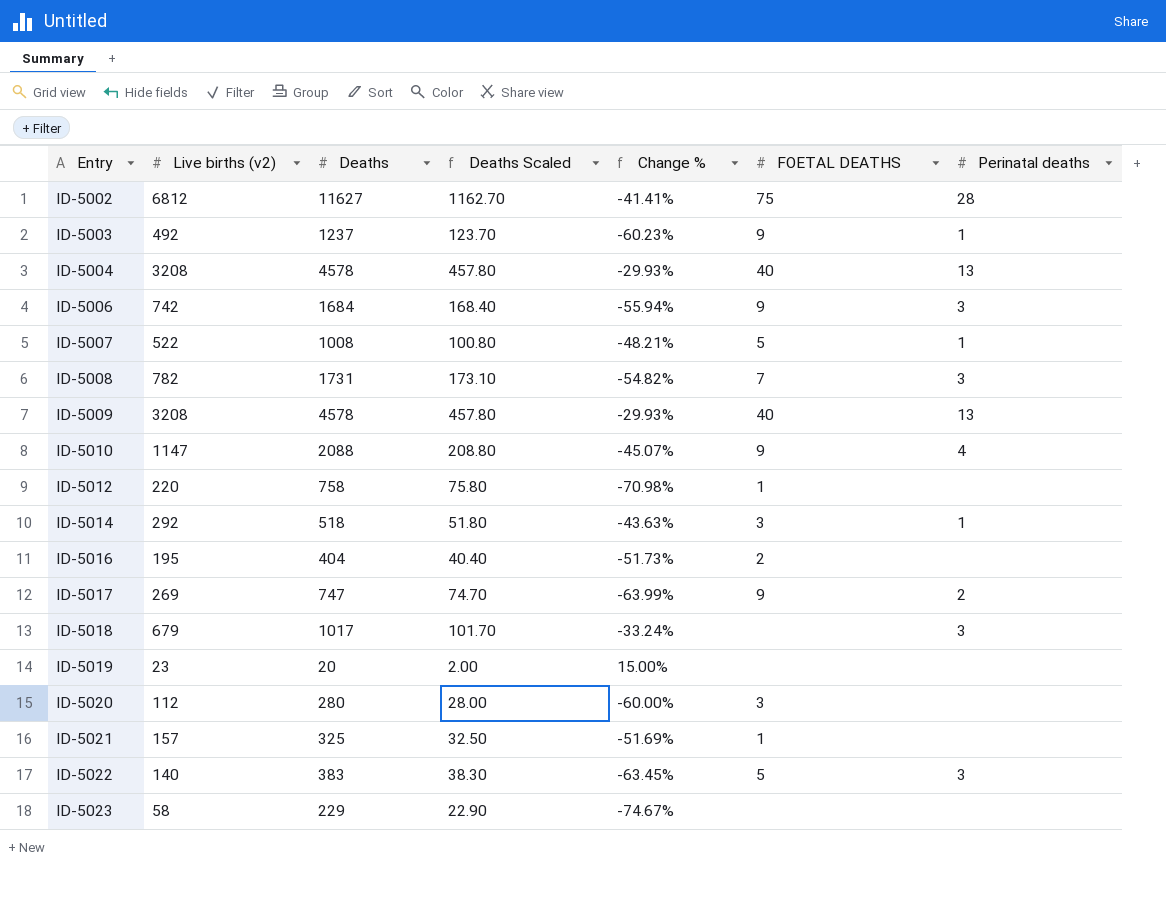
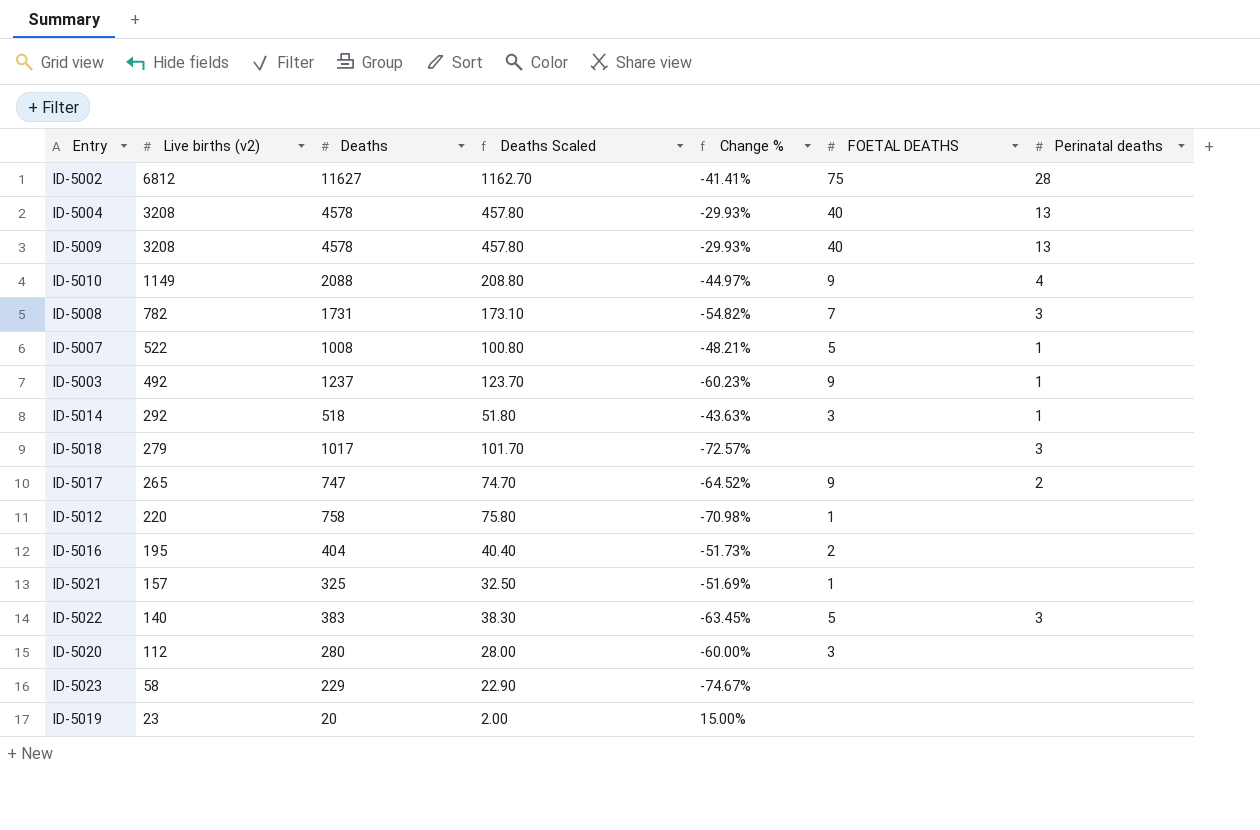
row order: Entry ascending -> Live births (v2) descending
row ID-5006: 742 | 1684 | 168.40 | -55.94% | 9 | 3 -> none
ID-5010 | Live births (v2): 1147 -> 1149
ID-5010 | Change %: -45.07% -> -44.97%
ID-5018 | Live births (v2): 679 -> 279
ID-5018 | Change %: -33.24% -> -72.57%
ID-5017 | Live births (v2): 269 -> 265
ID-5017 | Change %: -63.99% -> -64.52%

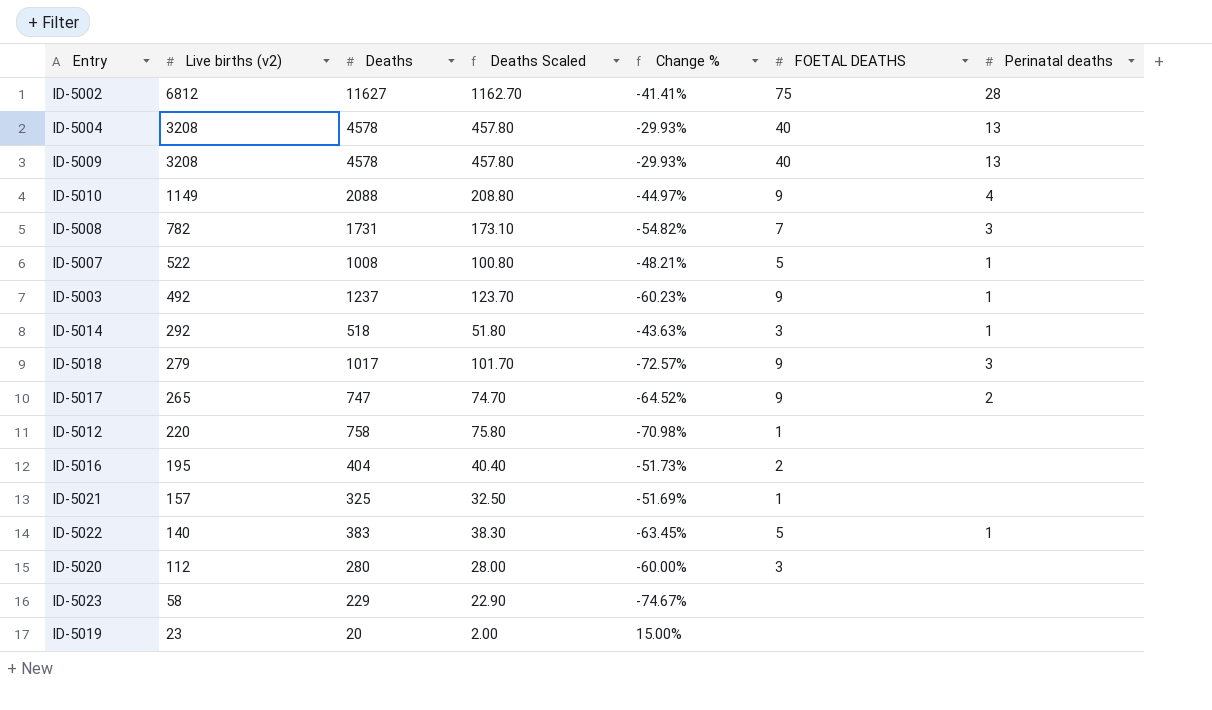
ID-5018 | FOETAL DEATHS: none -> 9
ID-5022 | Perinatal deaths: 3 -> 1

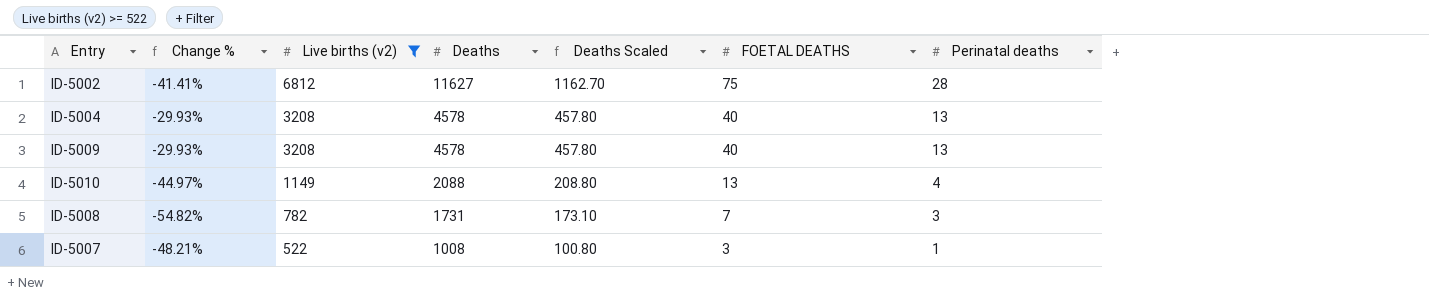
filter: none -> Live births (v2) >= 522
column Change % | position: 5 -> 2
ID-5010 | FOETAL DEATHS: 9 -> 13
ID-5007 | FOETAL DEATHS: 5 -> 3

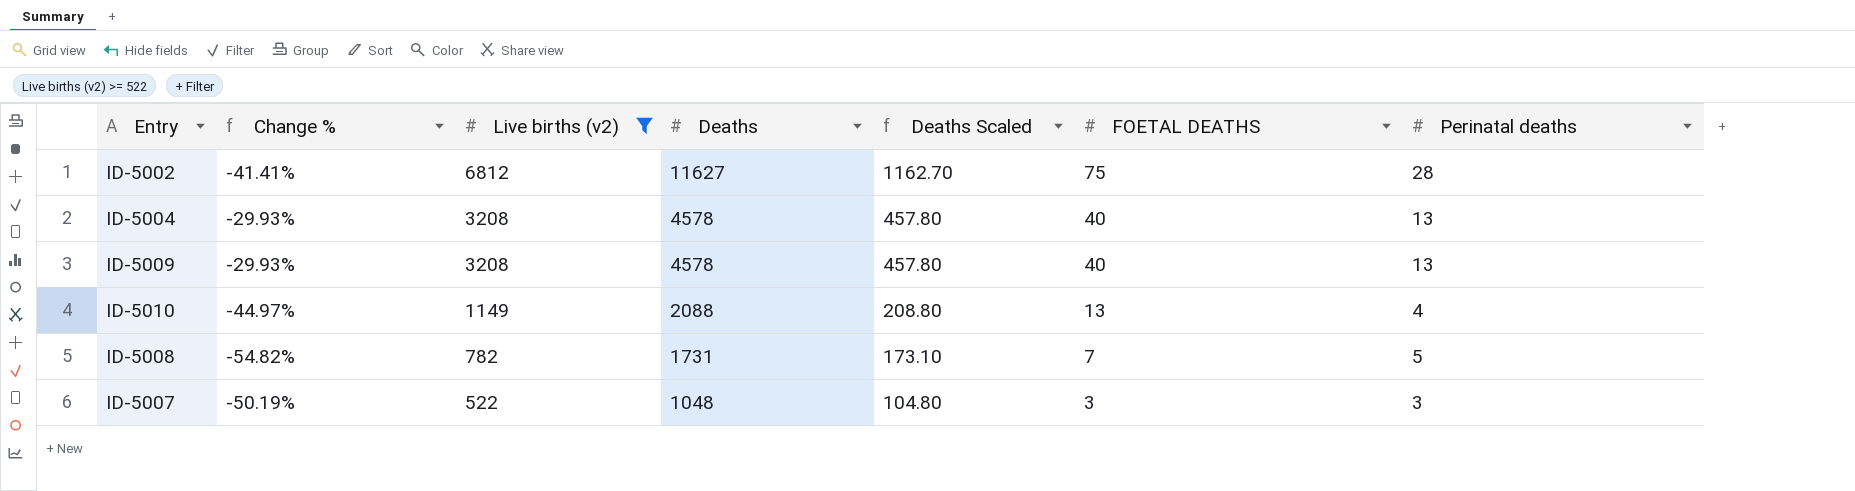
ID-5008 | Perinatal deaths: 3 -> 5
ID-5007 | Change %: -48.21% -> -50.19%
ID-5007 | Deaths: 1008 -> 1048
ID-5007 | Deaths Scaled: 100.80 -> 104.80
ID-5007 | Perinatal deaths: 1 -> 3

